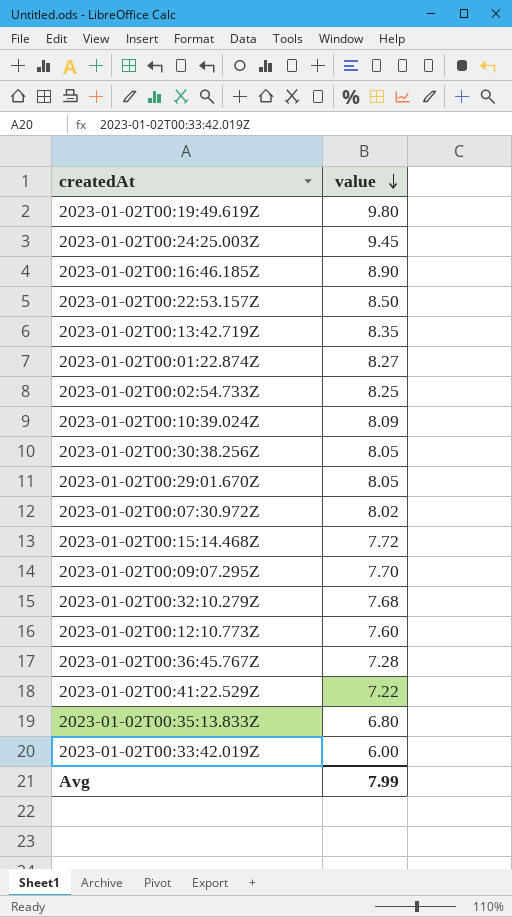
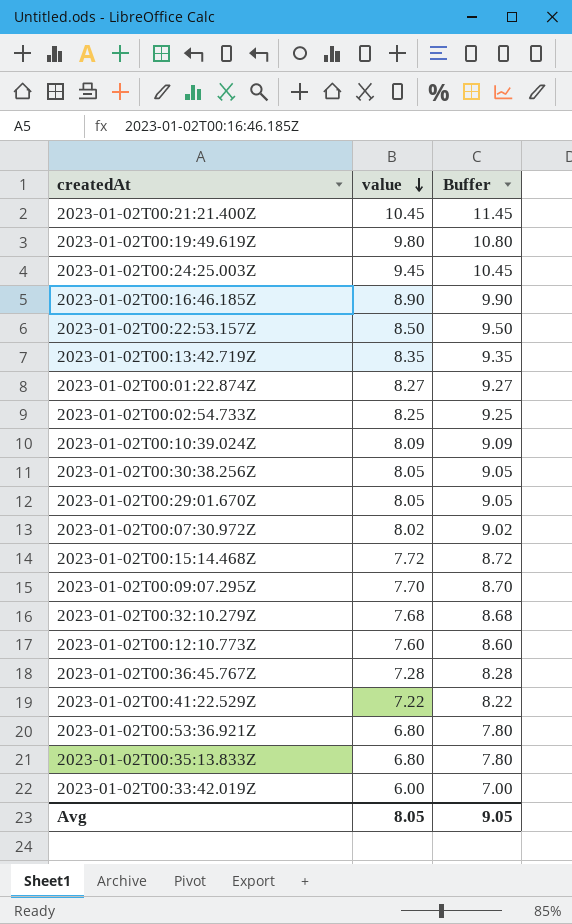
column Buffer | formula: none -> [value] + 1
row 2023-01-02T00:21:21.400Z: none -> 10.45 | 11.45
row 2023-01-02T00:53:36.921Z: none -> 6.80 | 7.80
Avg | value: 7.99 -> 8.05

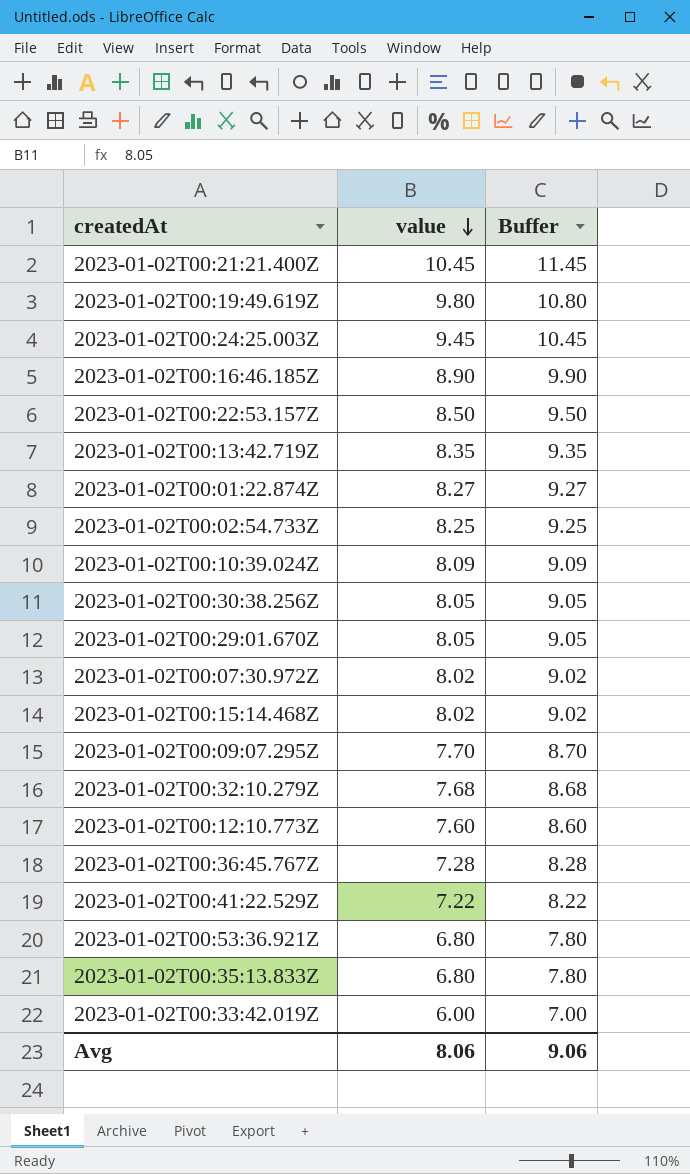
2023-01-02T00:15:14.468Z | value: 7.72 -> 8.02
2023-01-02T00:15:14.468Z | Buffer: 8.72 -> 9.02
Avg | value: 8.05 -> 8.06
Avg | Buffer: 9.05 -> 9.06

